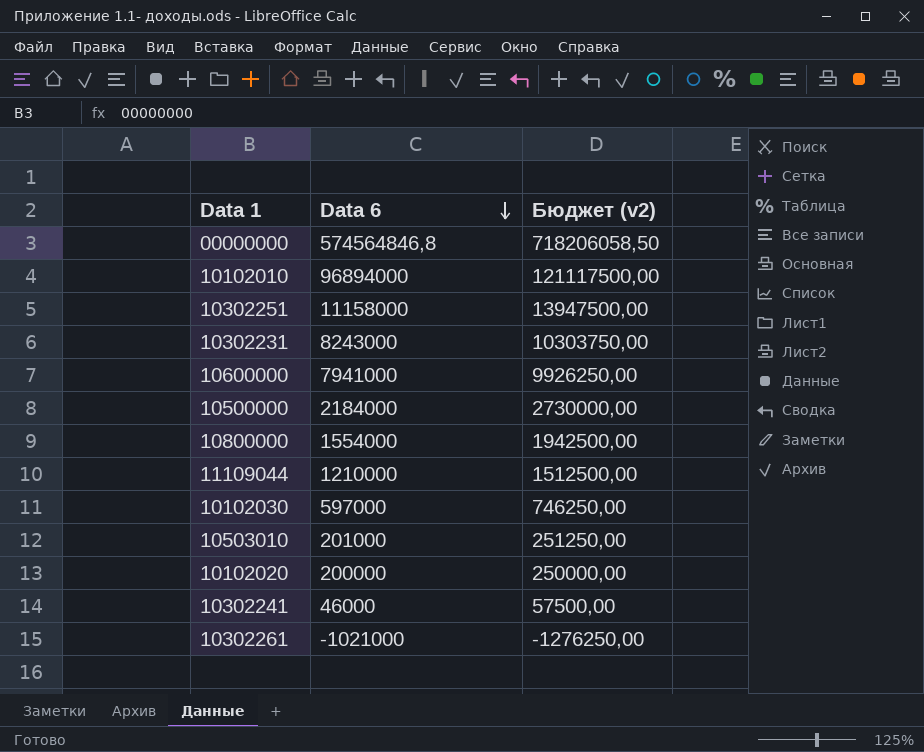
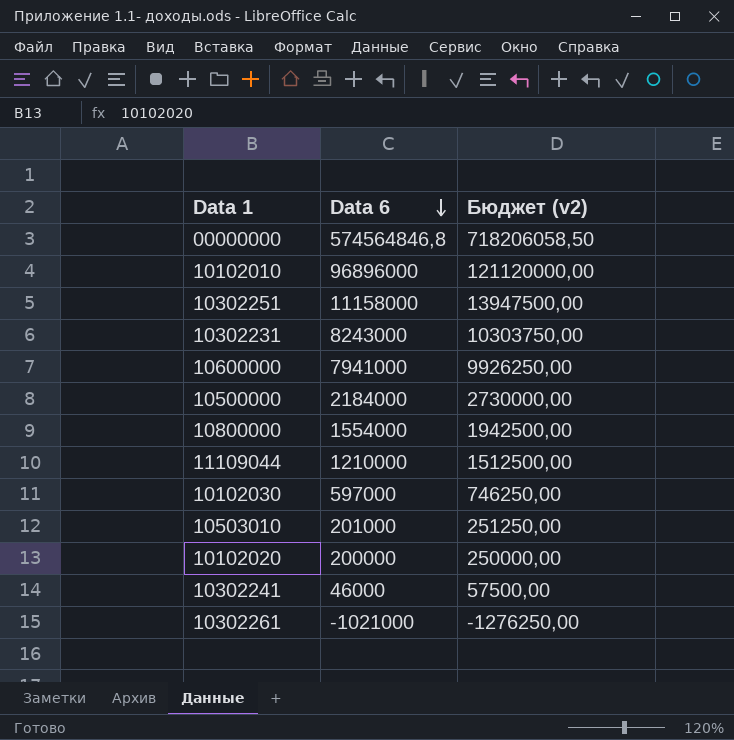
10102010 | Data 6: 96894000 -> 96896000
10102010 | Бюджет (v2): 121117500,00 -> 121120000,00

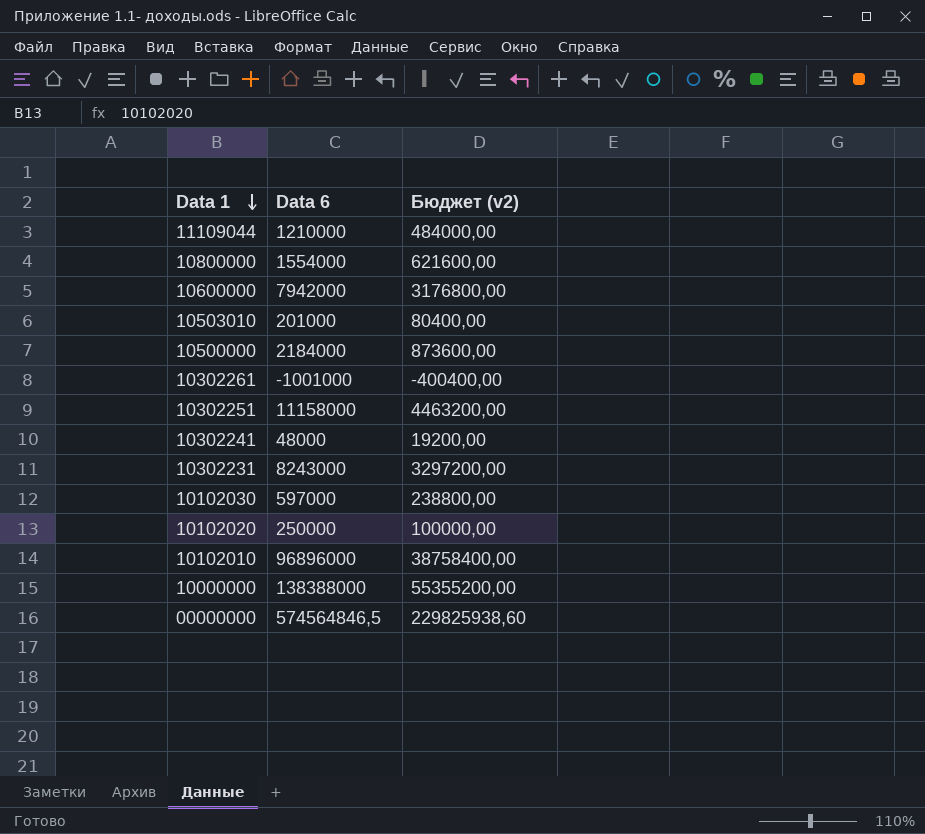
row order: Data 6 descending -> Data 1 descending
column Бюджет (v2) | formula: [Data 6] * 1,25 -> [Data 6] * 0,4
10600000 | Data 6: 7941000 -> 7942000
10302261 | Data 6: -1021000 -> -1001000
10302241 | Data 6: 46000 -> 48000
10102020 | Data 6: 200000 -> 250000
row 10000000: none -> 138388000 | 55355200,00
00000000 | Data 6: 574564846,8 -> 574564846,5

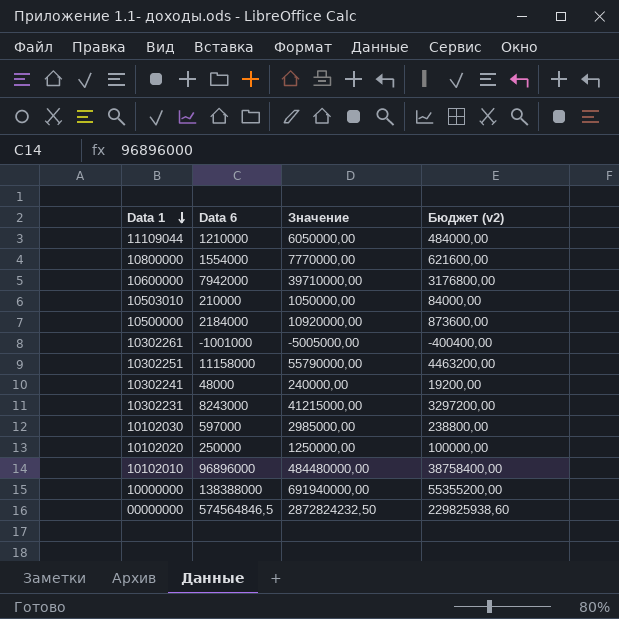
column Значение | formula: none -> [Data 6] * 5
10503010 | Data 6: 201000 -> 210000
10503010 | Бюджет (v2): 80400,00 -> 84000,00

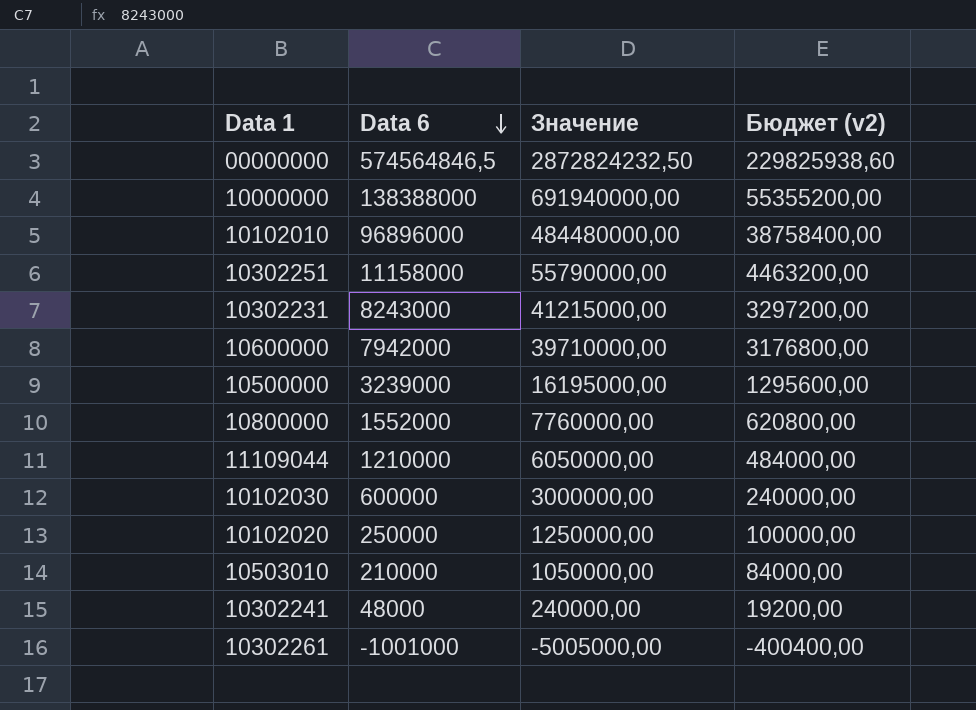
row order: Data 1 descending -> Data 6 descending
10500000 | Data 6: 2184000 -> 3239000
10500000 | Значение: 10920000,00 -> 16195000,00
10500000 | Бюджет (v2): 873600,00 -> 1295600,00
10800000 | Data 6: 1554000 -> 1552000
10800000 | Значение: 7770000,00 -> 7760000,00
10800000 | Бюджет (v2): 621600,00 -> 620800,00
10102030 | Data 6: 597000 -> 600000
10102030 | Значение: 2985000,00 -> 3000000,00
10102030 | Бюджет (v2): 238800,00 -> 240000,00

